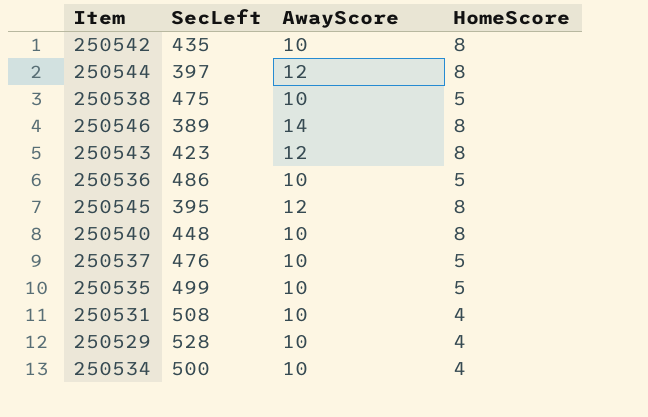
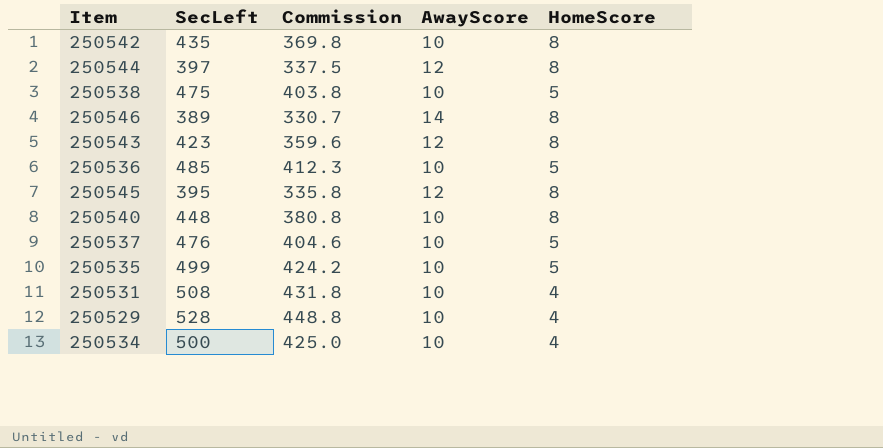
column Commission | formula: none -> [SecLeft] * 0.85
250536 | SecLeft: 486 -> 485

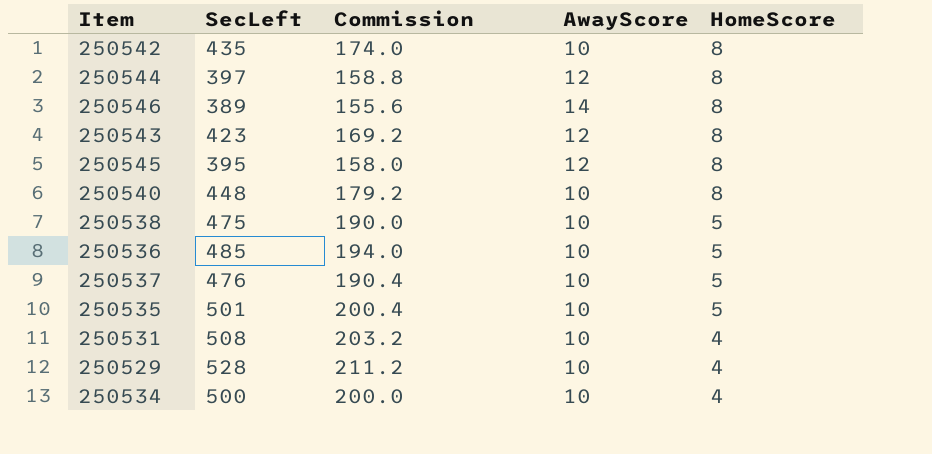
row order: none -> HomeScore descending
column Commission | formula: [SecLeft] * 0.85 -> [SecLeft] * 0.4
250535 | SecLeft: 499 -> 501

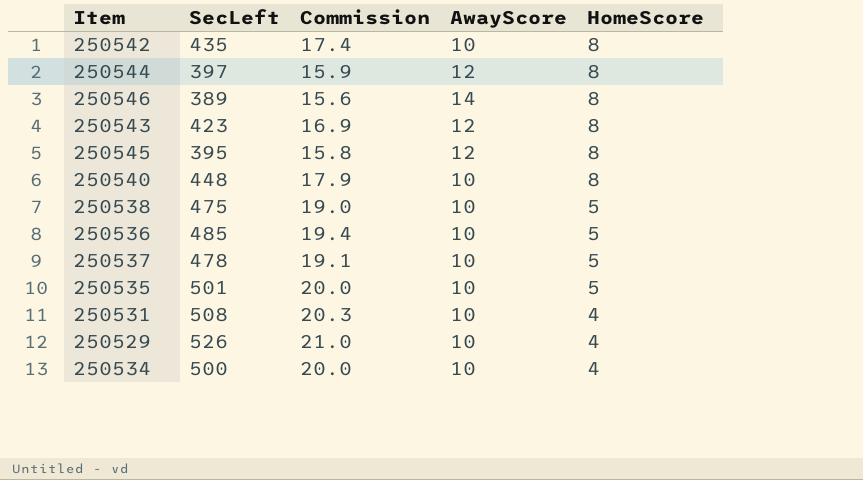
column Commission | formula: [SecLeft] * 0.4 -> [SecLeft] * 0.04
250537 | SecLeft: 476 -> 478
250529 | SecLeft: 528 -> 526

